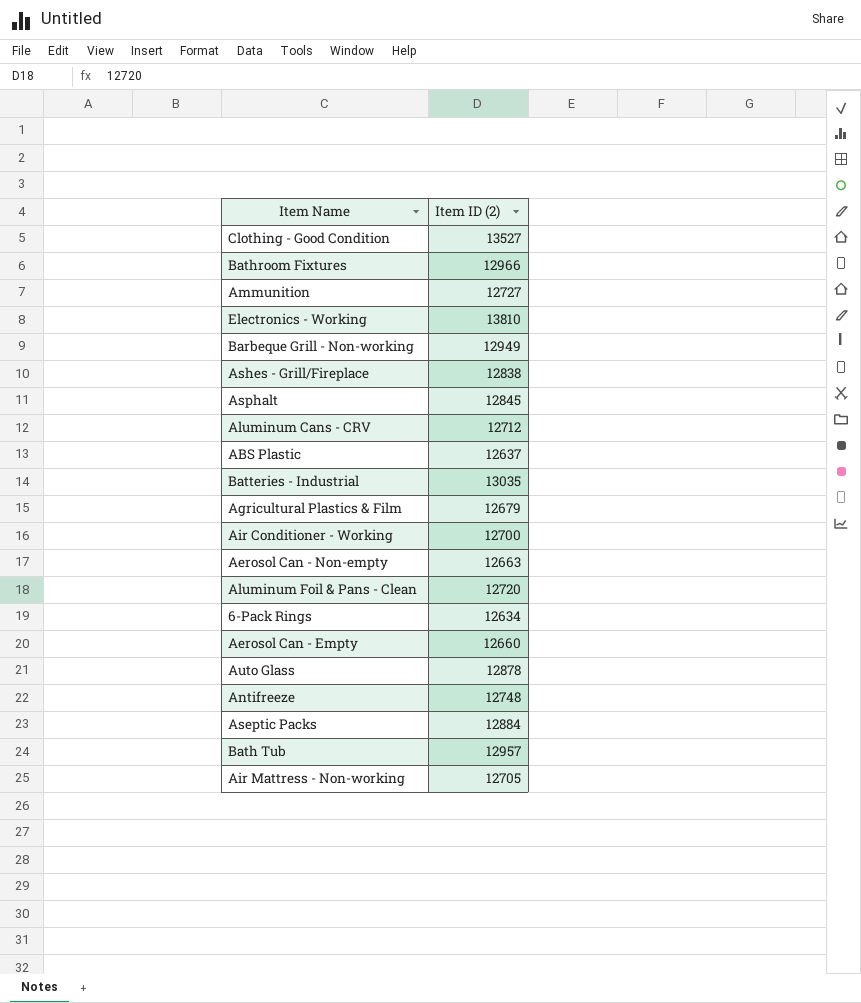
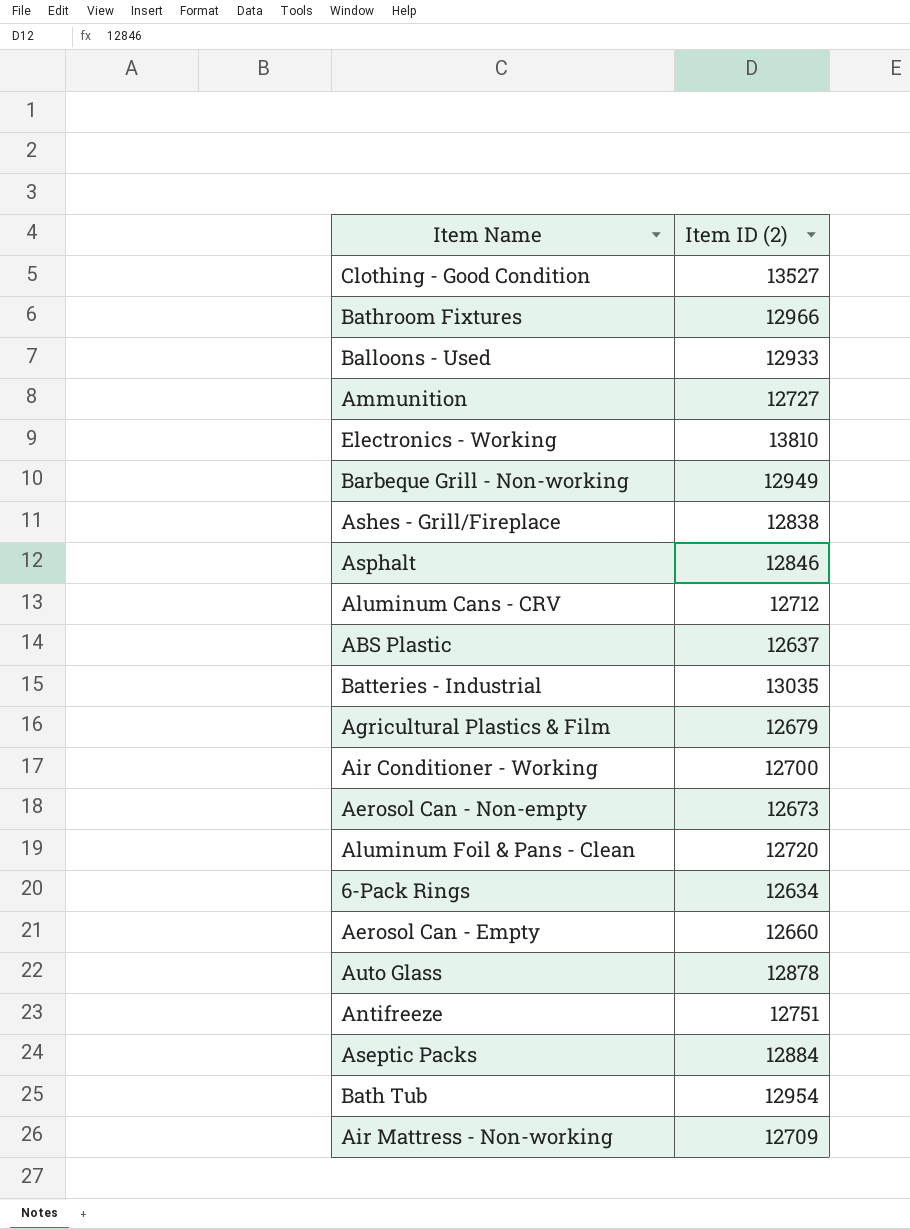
row Balloons - Used: none -> 12933
Asphalt | Item ID (2): 12845 -> 12846
Aerosol Can - Non-empty | Item ID (2): 12663 -> 12673
Antifreeze | Item ID (2): 12748 -> 12751
Bath Tub | Item ID (2): 12957 -> 12954
Air Mattress - Non-working | Item ID (2): 12705 -> 12709

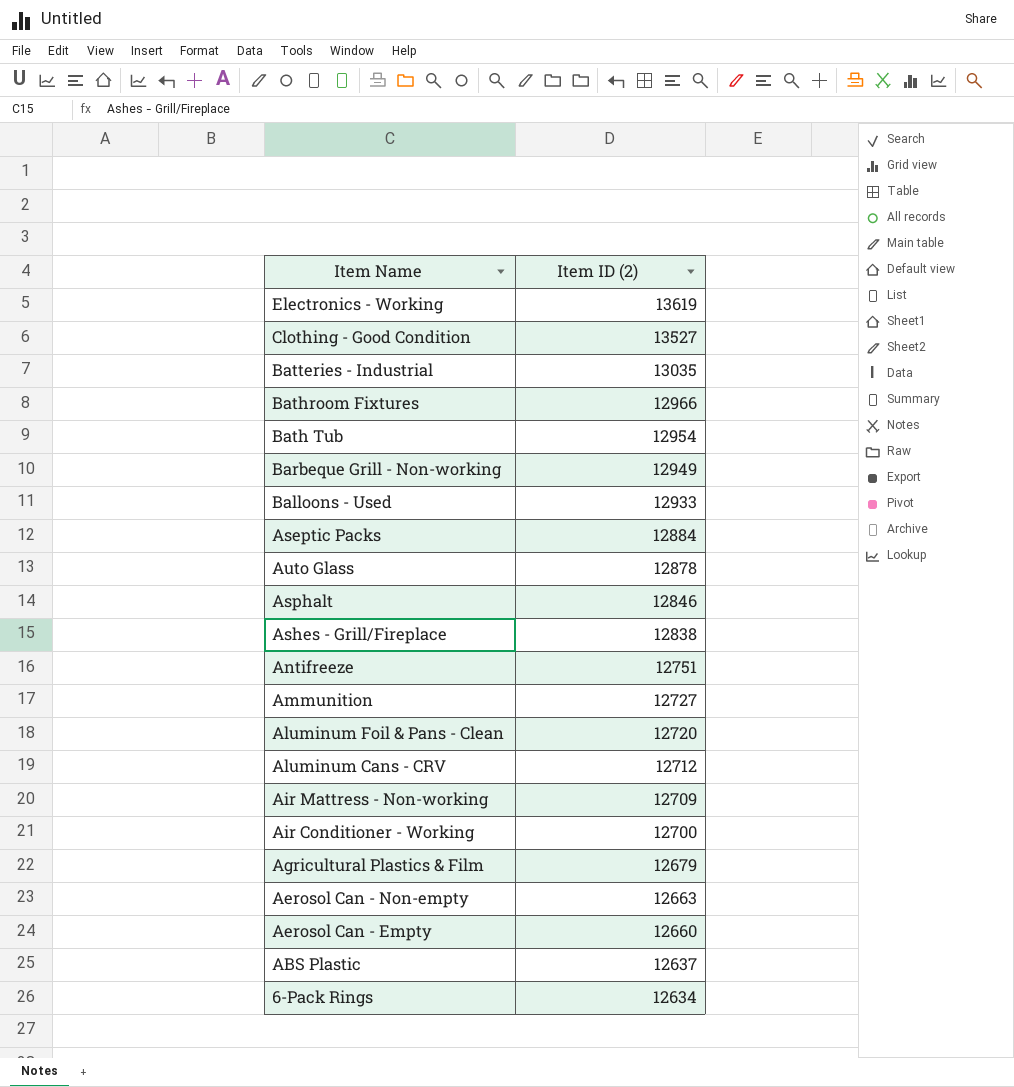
row order: none -> Item ID (2) descending
Electronics - Working | Item ID (2): 13810 -> 13619
Aerosol Can - Non-empty | Item ID (2): 12673 -> 12663

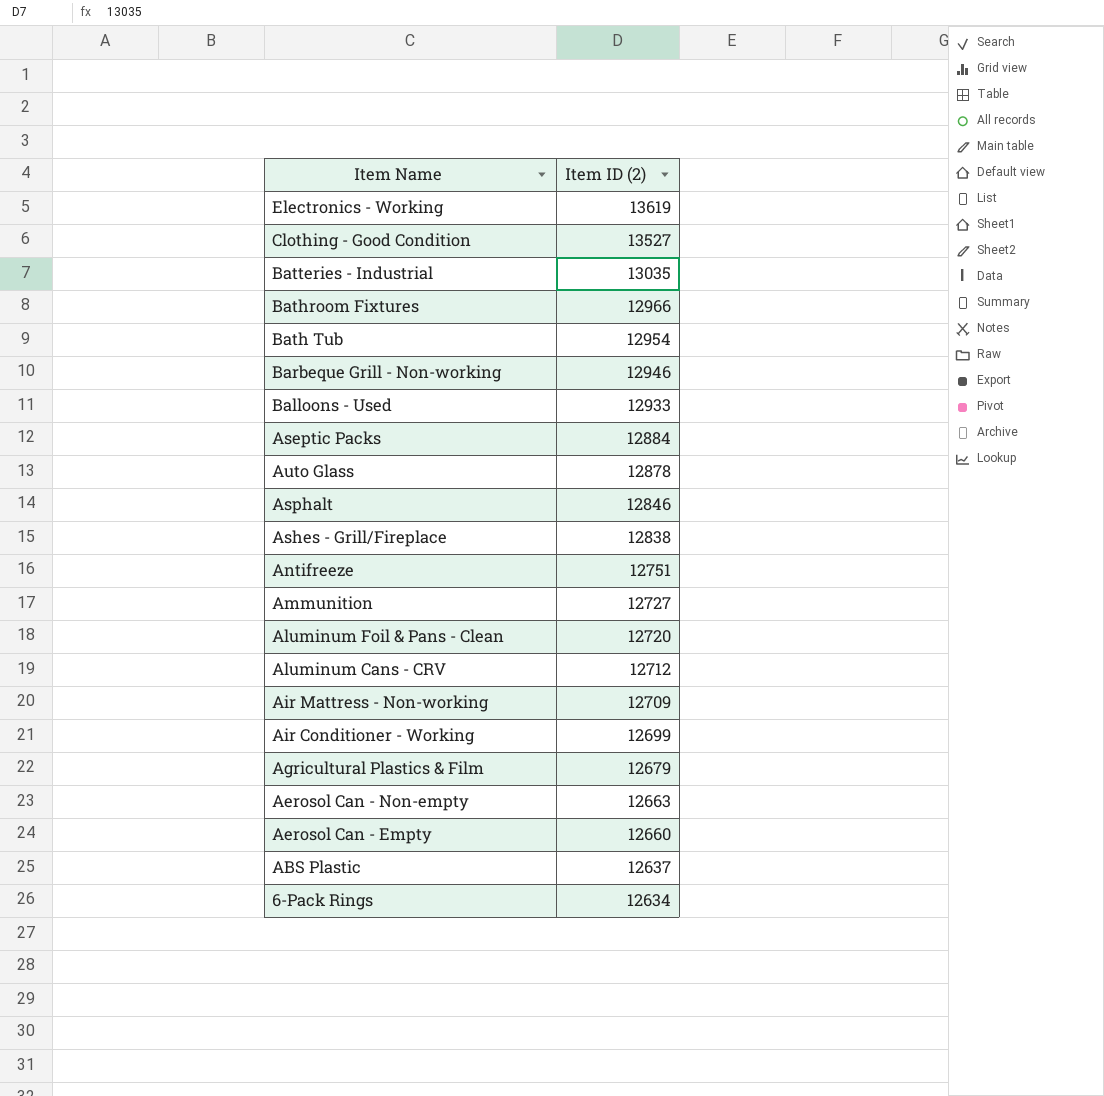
Barbeque Grill - Non-working | Item ID (2): 12949 -> 12946
Air Conditioner - Working | Item ID (2): 12700 -> 12699

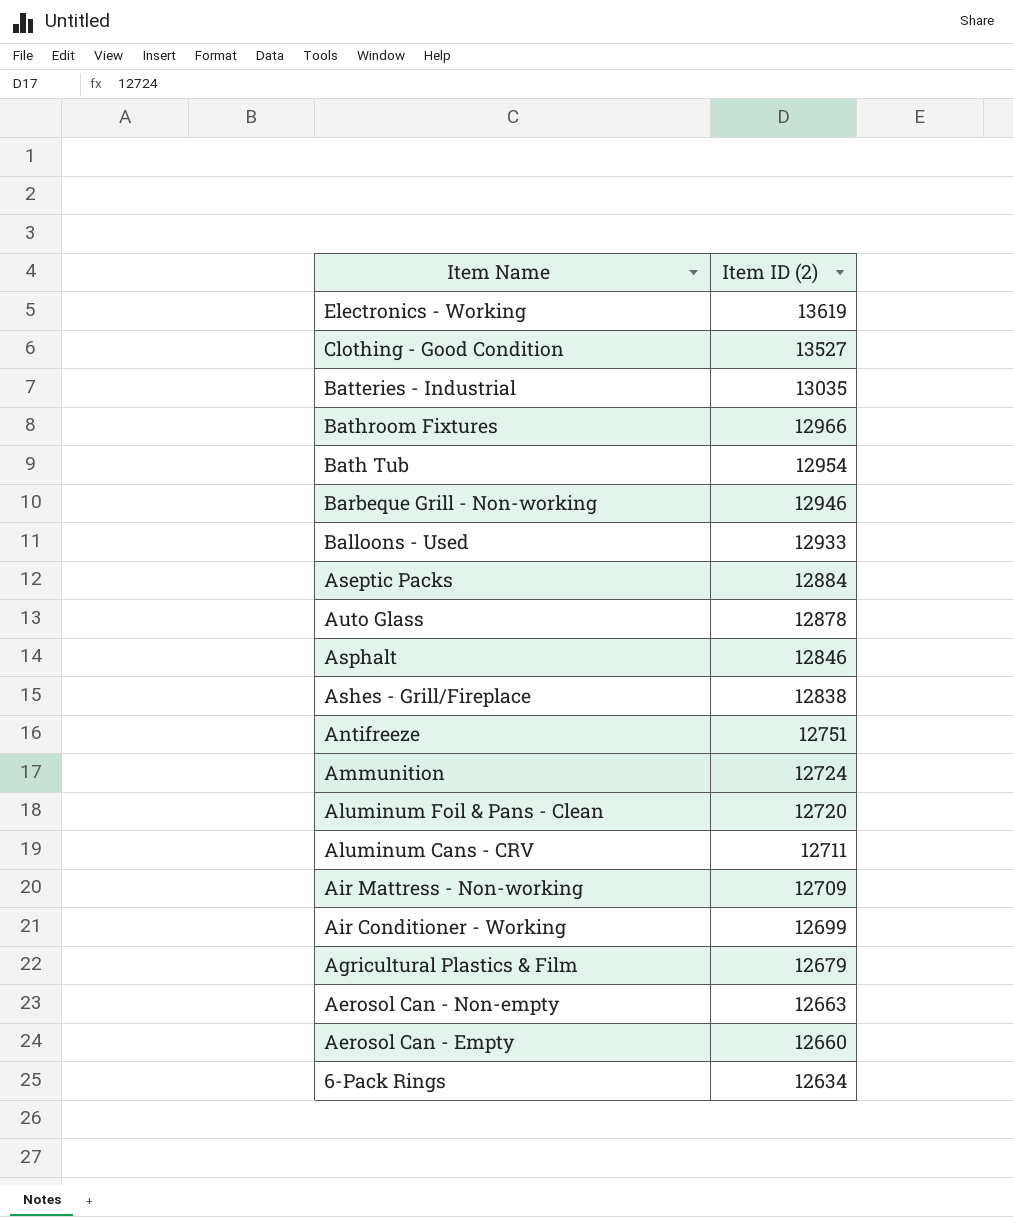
row ABS Plastic: 12637 -> none
Ammunition | Item ID (2): 12727 -> 12724
Aluminum Cans - CRV | Item ID (2): 12712 -> 12711

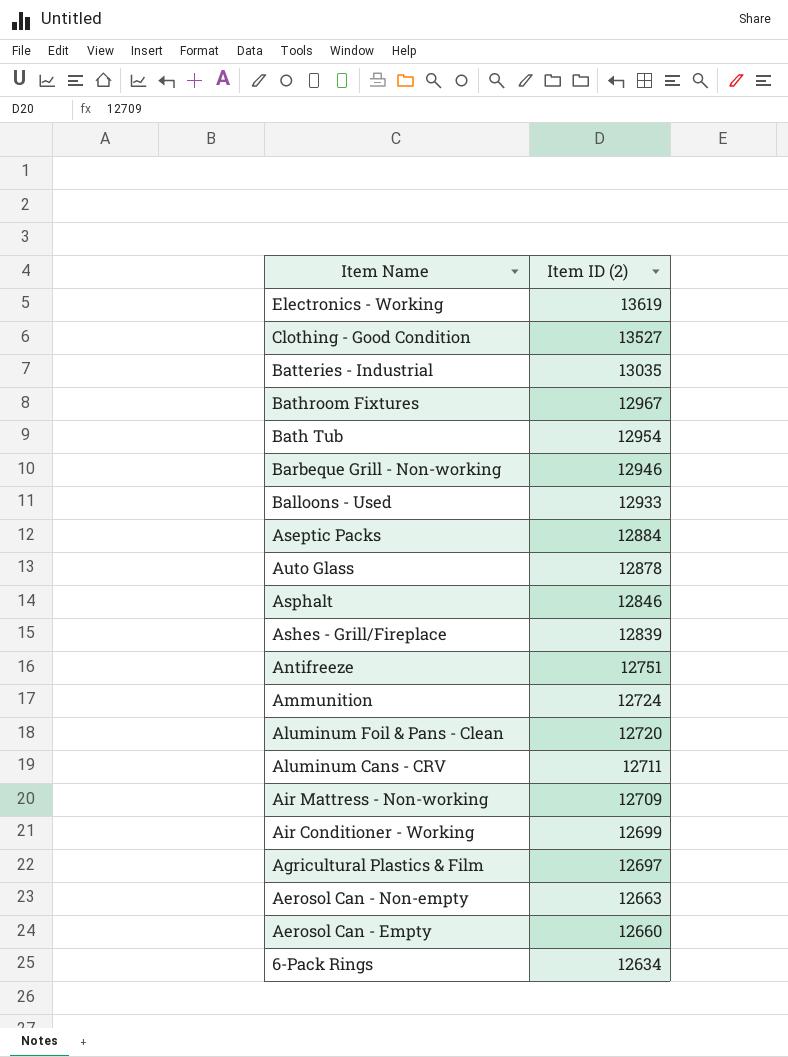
Bathroom Fixtures | Item ID (2): 12966 -> 12967
Ashes - Grill/Fireplace | Item ID (2): 12838 -> 12839
Agricultural Plastics & Film | Item ID (2): 12679 -> 12697

